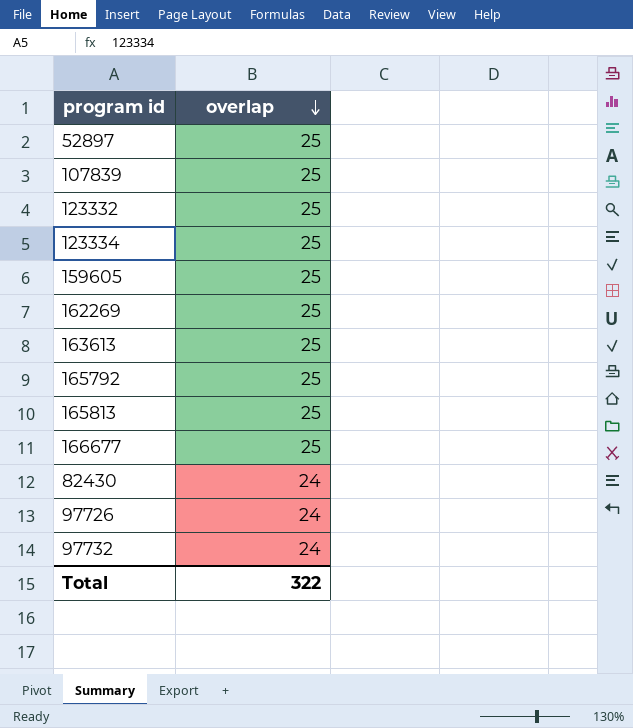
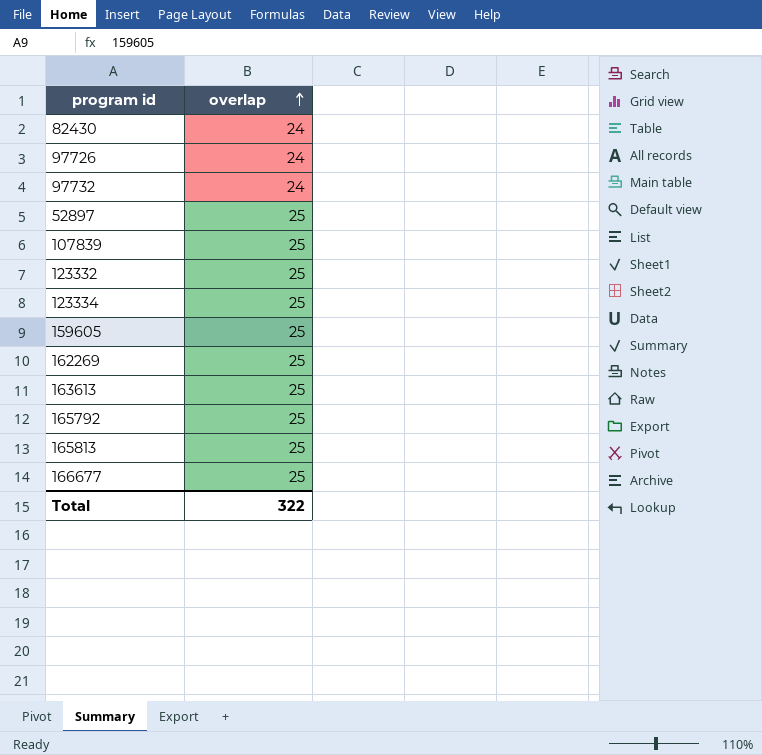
row order: overlap descending -> overlap ascending

